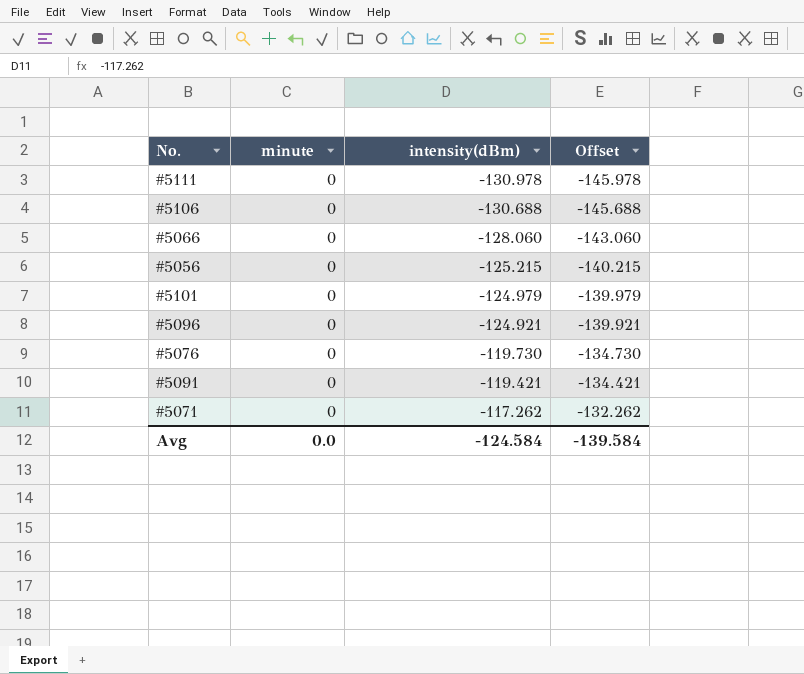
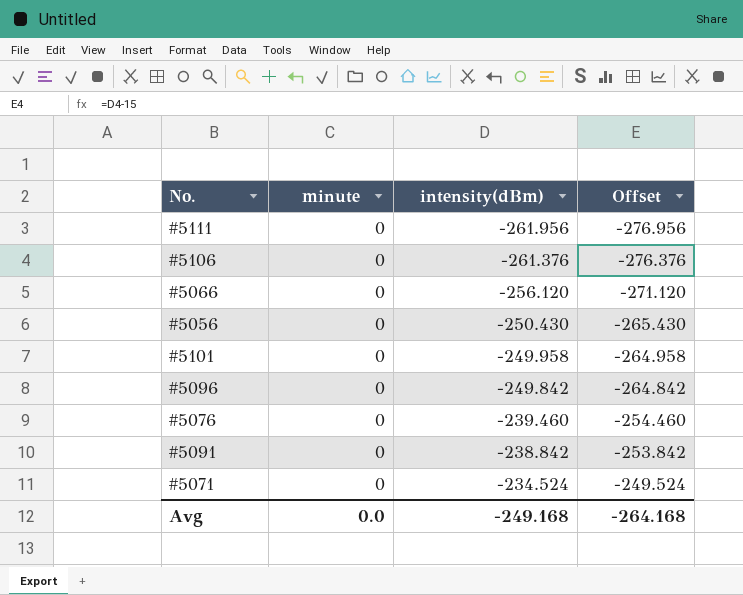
#5111 | intensity(dBm): -130.978 -> -261.956
#5111 | Offset: -145.978 -> -276.956
#5106 | intensity(dBm): -130.688 -> -261.376
#5106 | Offset: -145.688 -> -276.376
#5066 | intensity(dBm): -128.060 -> -256.120
#5066 | Offset: -143.060 -> -271.120
#5056 | intensity(dBm): -125.215 -> -250.430
#5056 | Offset: -140.215 -> -265.430
#5101 | intensity(dBm): -124.979 -> -249.958
#5101 | Offset: -139.979 -> -264.958
#5096 | intensity(dBm): -124.921 -> -249.842
#5096 | Offset: -139.921 -> -264.842
#5076 | intensity(dBm): -119.730 -> -239.460
#5076 | Offset: -134.730 -> -254.460
#5091 | intensity(dBm): -119.421 -> -238.842
#5091 | Offset: -134.421 -> -253.842
#5071 | intensity(dBm): -117.262 -> -234.524
#5071 | Offset: -132.262 -> -249.524
Avg | intensity(dBm): -124.584 -> -249.168
Avg | Offset: -139.584 -> -264.168

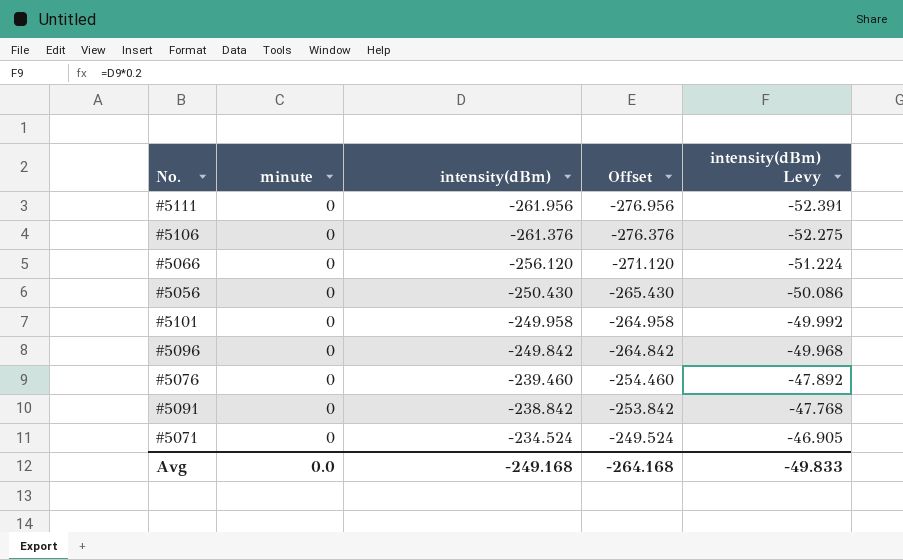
column intensity(dBm) Levy | formula: none -> [intensity(dBm)] * 0.2

